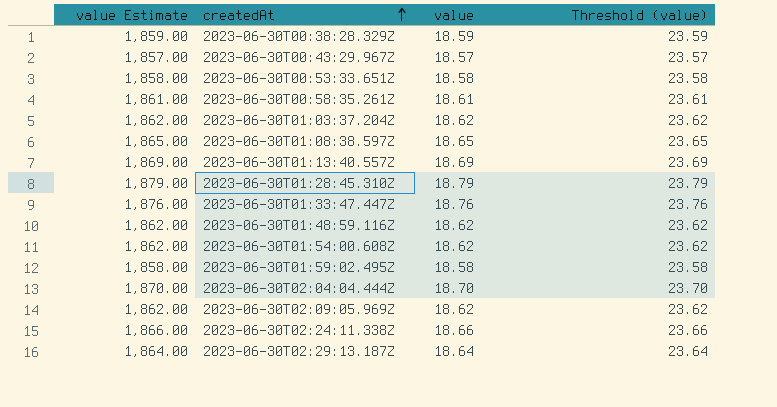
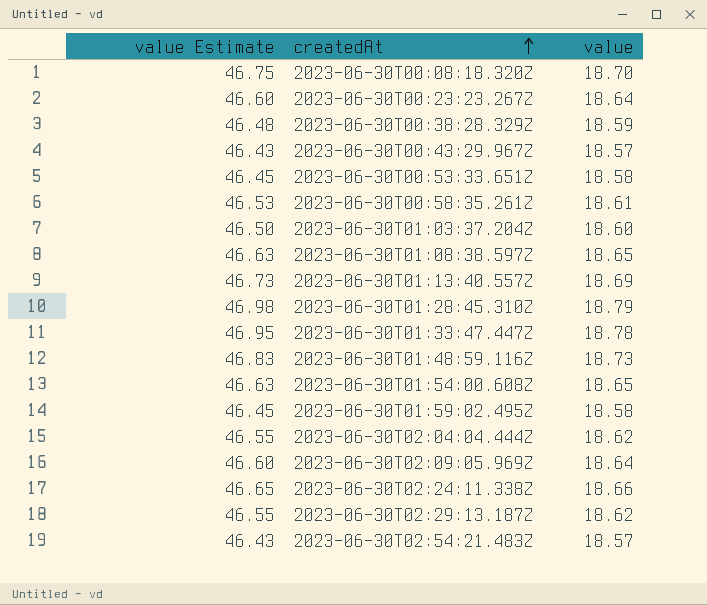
column Threshold (value) | formula: [value] + 5 -> none
column value Estimate | formula: [value] * 100 -> [value] * 2.5
row 2023-06-30T00:08:18.320Z: none -> 46.75 | 18.70
row 2023-06-30T00:23:23.267Z: none -> 46.60 | 18.64
2023-06-30T01:03:37.204Z | value: 18.62 -> 18.60
2023-06-30T01:33:47.447Z | value: 18.76 -> 18.78
2023-06-30T01:48:59.116Z | value: 18.62 -> 18.73
2023-06-30T01:54:00.608Z | value: 18.62 -> 18.65
2023-06-30T02:04:04.444Z | value: 18.70 -> 18.62
2023-06-30T02:09:05.969Z | value: 18.62 -> 18.64
2023-06-30T02:29:13.187Z | value: 18.64 -> 18.62
row 2023-06-30T02:54:21.483Z: none -> 46.43 | 18.57

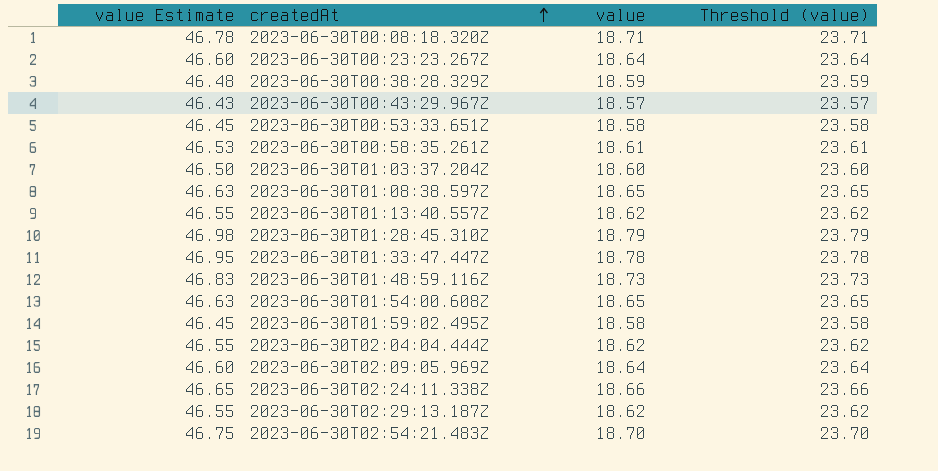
column Threshold (value) | formula: none -> [value] + 5
2023-06-30T00:08:18.320Z | value Estimate: 46.75 -> 46.78
2023-06-30T00:08:18.320Z | value: 18.70 -> 18.71
2023-06-30T01:13:40.557Z | value Estimate: 46.73 -> 46.55
2023-06-30T01:13:40.557Z | value: 18.69 -> 18.62
2023-06-30T02:54:21.483Z | value Estimate: 46.43 -> 46.75
2023-06-30T02:54:21.483Z | value: 18.57 -> 18.70

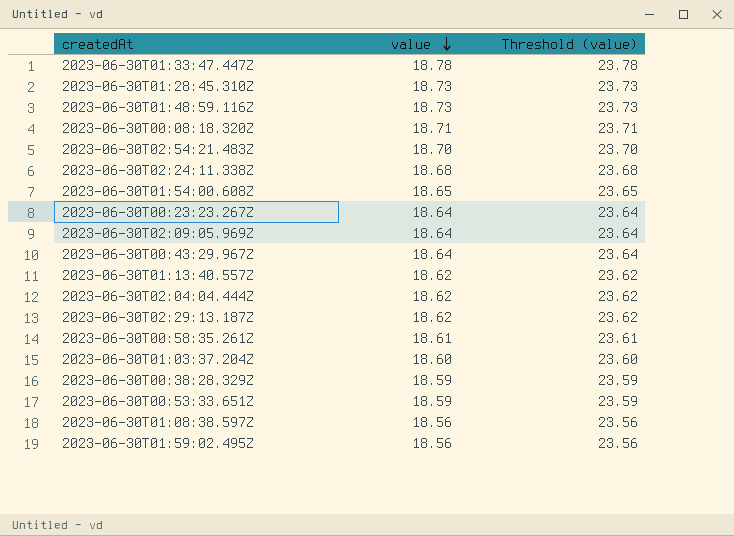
row order: createdAt ascending -> value descending
column value Estimate | formula: [value] * 2.5 -> none
2023-06-30T01:28:45.310Z | value: 18.79 -> 18.73
2023-06-30T01:28:45.310Z | Threshold (value): 23.79 -> 23.73
2023-06-30T02:24:11.338Z | value: 18.66 -> 18.68
2023-06-30T02:24:11.338Z | Threshold (value): 23.66 -> 23.68
2023-06-30T00:43:29.967Z | value: 18.57 -> 18.64
2023-06-30T00:43:29.967Z | Threshold (value): 23.57 -> 23.64
2023-06-30T00:53:33.651Z | value: 18.58 -> 18.59
2023-06-30T00:53:33.651Z | Threshold (value): 23.58 -> 23.59
2023-06-30T01:08:38.597Z | value: 18.65 -> 18.56
2023-06-30T01:08:38.597Z | Threshold (value): 23.65 -> 23.56
2023-06-30T01:59:02.495Z | value: 18.58 -> 18.56
2023-06-30T01:59:02.495Z | Threshold (value): 23.58 -> 23.56

